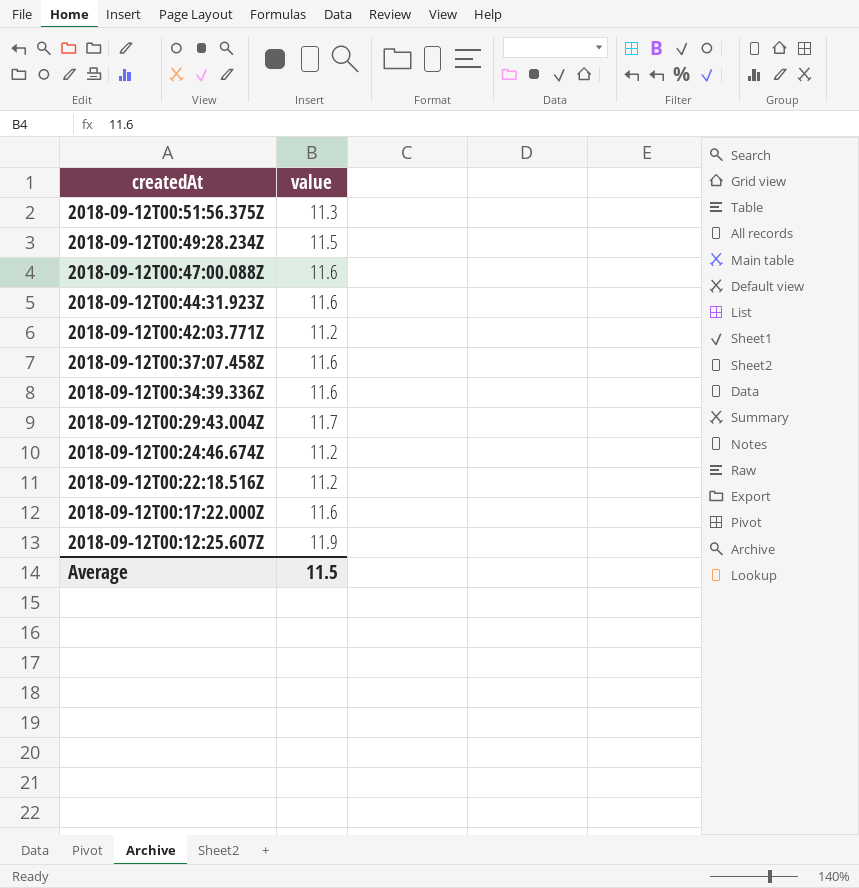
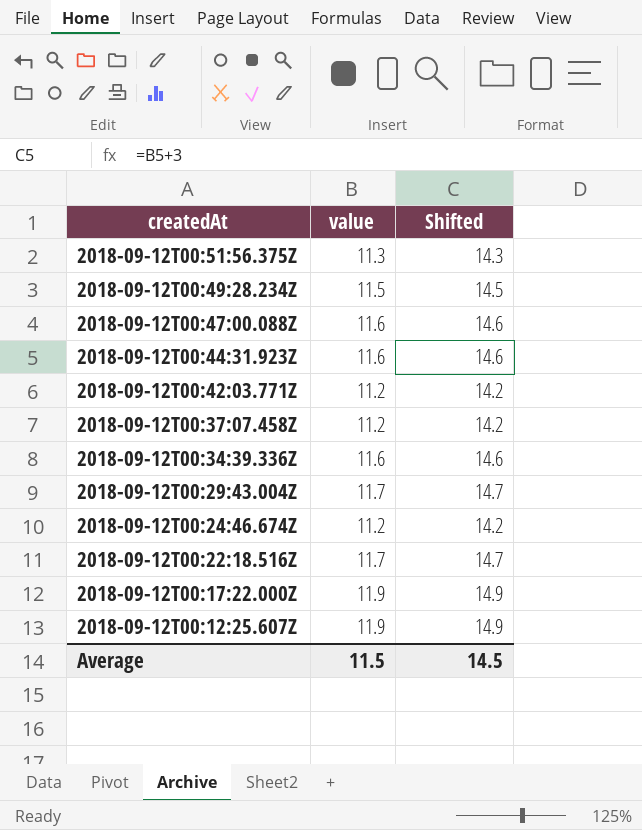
column Shifted | formula: none -> [value] + 3
2018-09-12T00:37:07.458Z | value: 11.6 -> 11.2
2018-09-12T00:22:18.516Z | value: 11.2 -> 11.7
2018-09-12T00:17:22.000Z | value: 11.6 -> 11.9

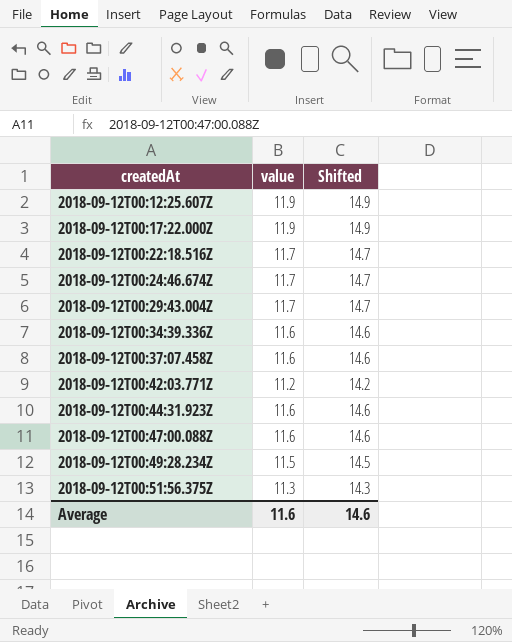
row order: createdAt descending -> createdAt ascending
2018-09-12T00:24:46.674Z | value: 11.2 -> 11.7
2018-09-12T00:24:46.674Z | Shifted: 14.2 -> 14.7
2018-09-12T00:37:07.458Z | value: 11.2 -> 11.6
2018-09-12T00:37:07.458Z | Shifted: 14.2 -> 14.6
Average | value: 11.5 -> 11.6
Average | Shifted: 14.5 -> 14.6

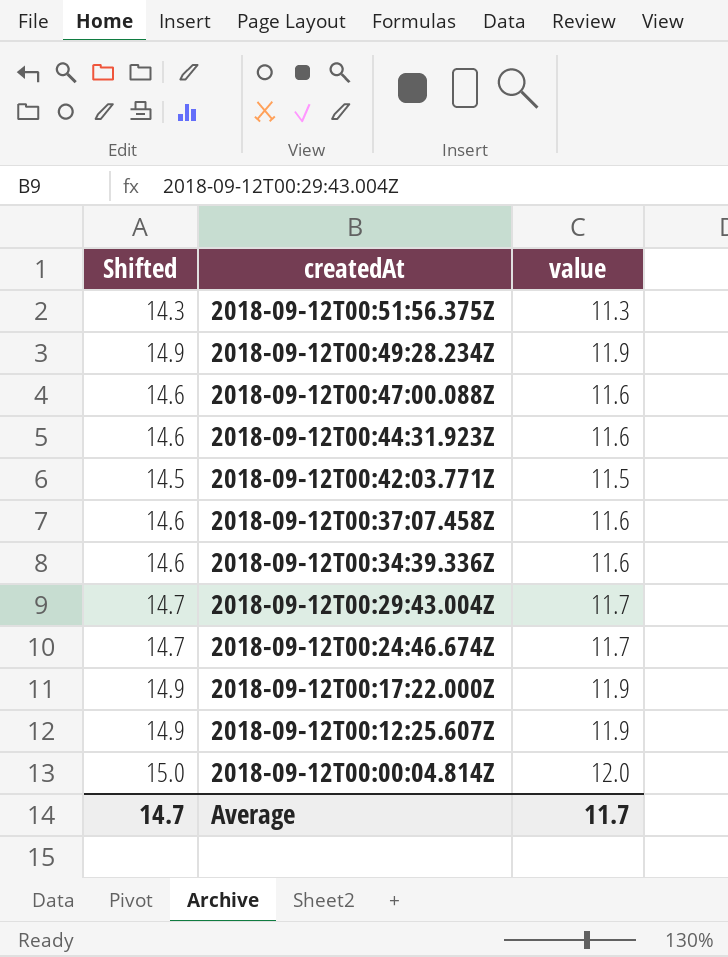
row order: createdAt ascending -> createdAt descending
column Shifted | position: 3 -> 1
row 2018-09-12T00:22:18.516Z: 11.7 | 14.7 -> none
2018-09-12T00:49:28.234Z | Shifted: 14.5 -> 14.9
2018-09-12T00:49:28.234Z | value: 11.5 -> 11.9
2018-09-12T00:42:03.771Z | Shifted: 14.2 -> 14.5
2018-09-12T00:42:03.771Z | value: 11.2 -> 11.5
row 2018-09-12T00:00:04.814Z: none -> 15.0 | 12.0
Average | Shifted: 14.6 -> 14.7
Average | value: 11.6 -> 11.7

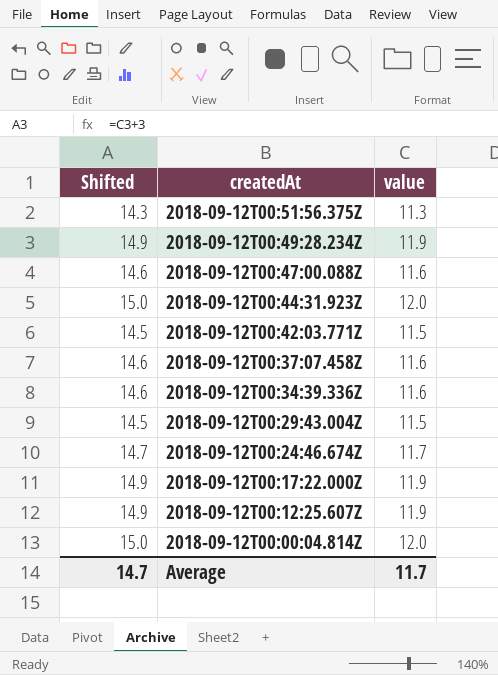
2018-09-12T00:44:31.923Z | Shifted: 14.6 -> 15.0
2018-09-12T00:44:31.923Z | value: 11.6 -> 12.0
2018-09-12T00:29:43.004Z | Shifted: 14.7 -> 14.5
2018-09-12T00:29:43.004Z | value: 11.7 -> 11.5

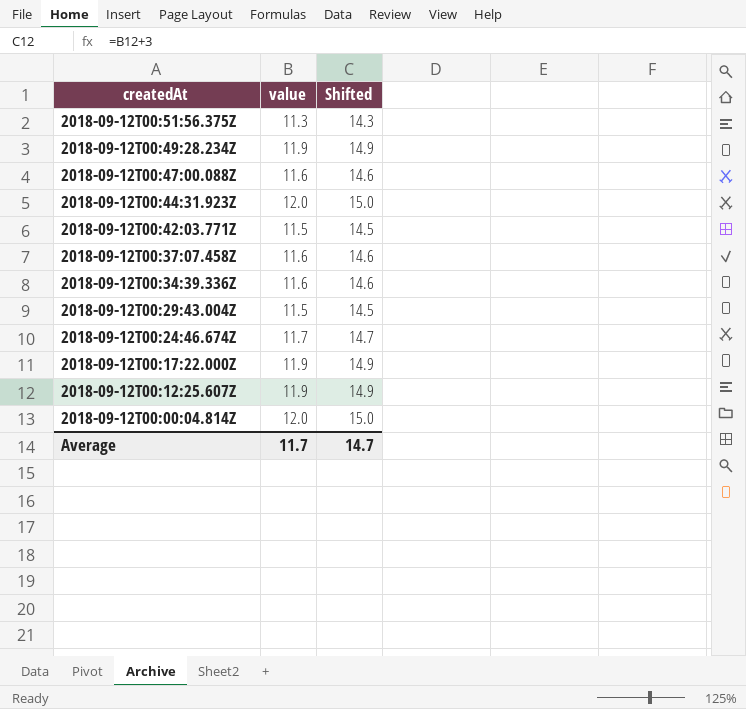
column Shifted | position: 1 -> 3

